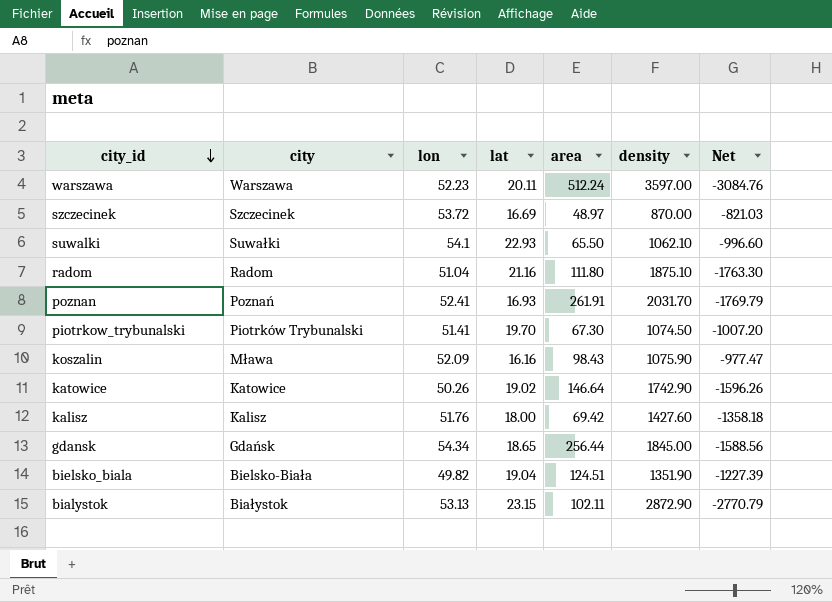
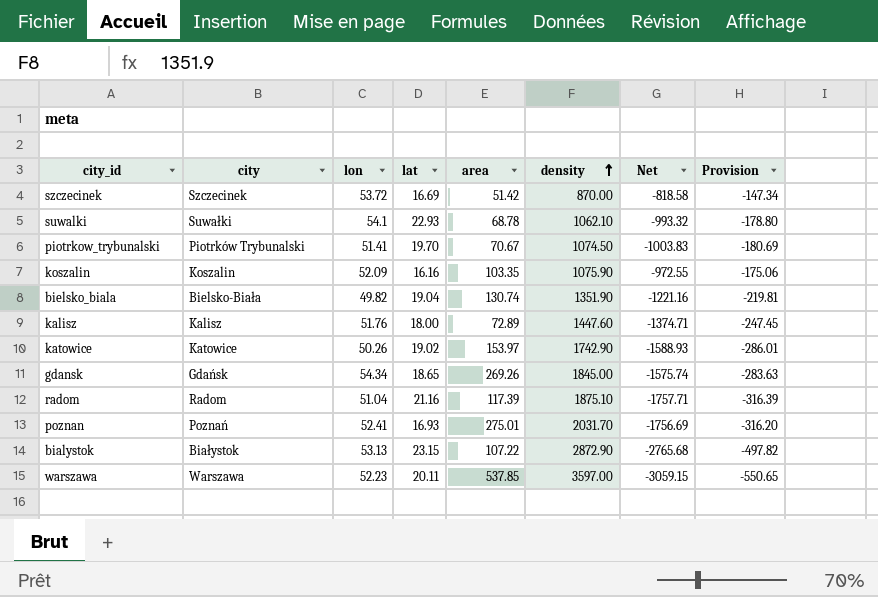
row order: city_id descending -> density ascending
column Provision | formula: none -> [Net] * 0.18
szczecinek | area: 48.97 -> 51.42
szczecinek | Net: -821.03 -> -818.58
suwalki | area: 65.50 -> 68.78
suwalki | Net: -996.60 -> -993.32
piotrkow_trybunalski | area: 67.30 -> 70.67
piotrkow_trybunalski | Net: -1007.20 -> -1003.83
koszalin | city: Mława -> Koszalin
koszalin | area: 98.43 -> 103.35
koszalin | Net: -977.47 -> -972.55
bielsko_biala | area: 124.51 -> 130.74
bielsko_biala | Net: -1227.39 -> -1221.16
kalisz | area: 69.42 -> 72.89
kalisz | density: 1427.60 -> 1447.60
kalisz | Net: -1358.18 -> -1374.71
katowice | area: 146.64 -> 153.97
katowice | Net: -1596.26 -> -1588.93
gdansk | area: 256.44 -> 269.26
gdansk | Net: -1588.56 -> -1575.74
radom | area: 111.80 -> 117.39
radom | Net: -1763.30 -> -1757.71
poznan | area: 261.91 -> 275.01
poznan | Net: -1769.79 -> -1756.69
bialystok | area: 102.11 -> 107.22
bialystok | Net: -2770.79 -> -2765.68
warszawa | area: 512.24 -> 537.85
warszawa | Net: -3084.76 -> -3059.15

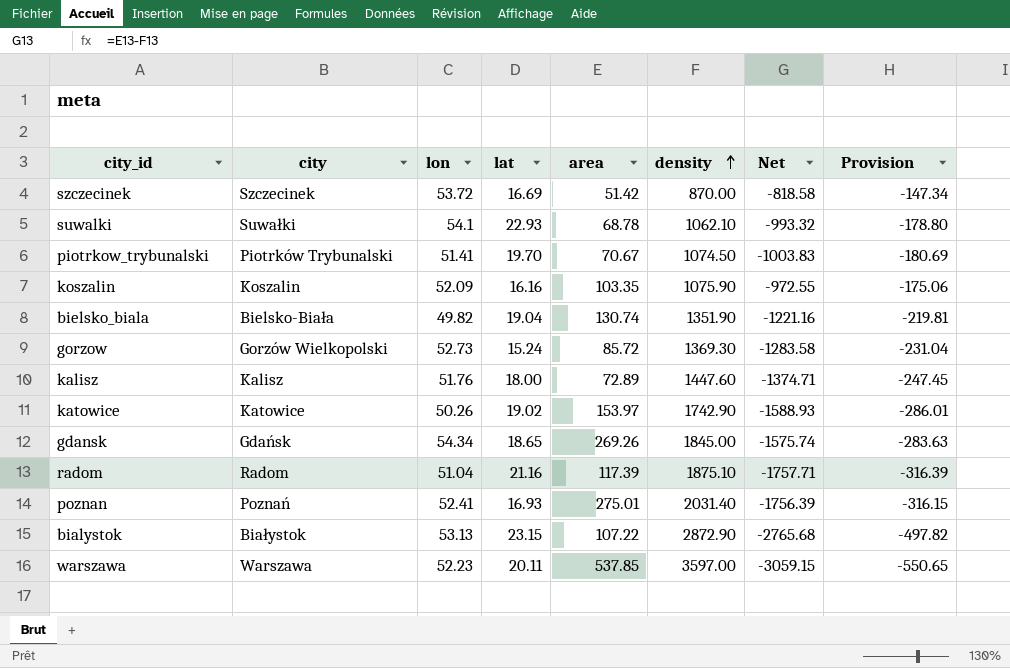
row gorzow: none -> Gorzów Wielkopolski | 52.73 | 15.24 | 85.72 | 1369.30 | -1283.58 | -231.04
poznan | density: 2031.70 -> 2031.40
poznan | Net: -1756.69 -> -1756.39
poznan | Provision: -316.20 -> -316.15

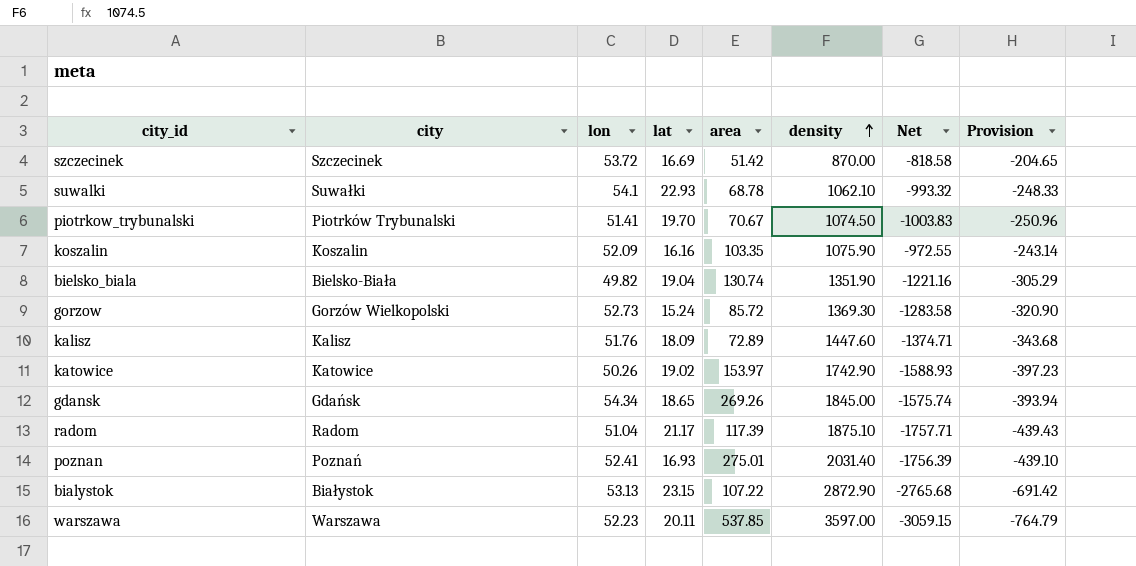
column Provision | formula: [Net] * 0.18 -> [Net] * 0.25
kalisz | lat: 18.00 -> 18.09
radom | lat: 21.16 -> 21.17

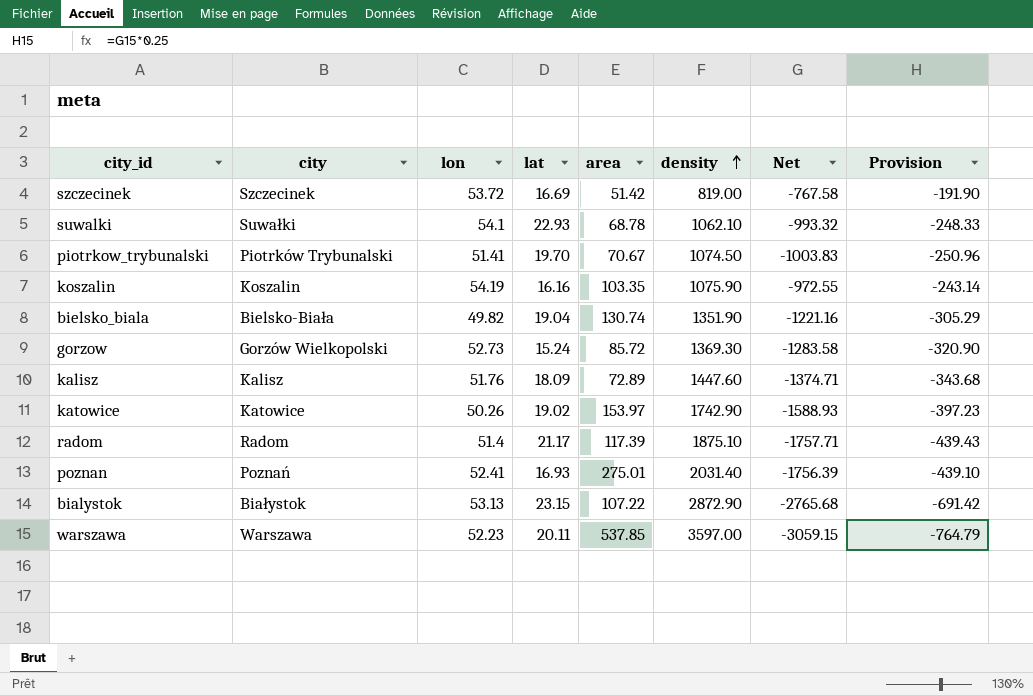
row gdansk: Gdańsk | 54.34 | 18.65 | 269.26 | 1845.00 | -1575.74 | -393.94 -> none
szczecinek | density: 870.00 -> 819.00
szczecinek | Net: -818.58 -> -767.58
szczecinek | Provision: -204.65 -> -191.90
koszalin | lon: 52.09 -> 54.19
radom | lon: 51.04 -> 51.4

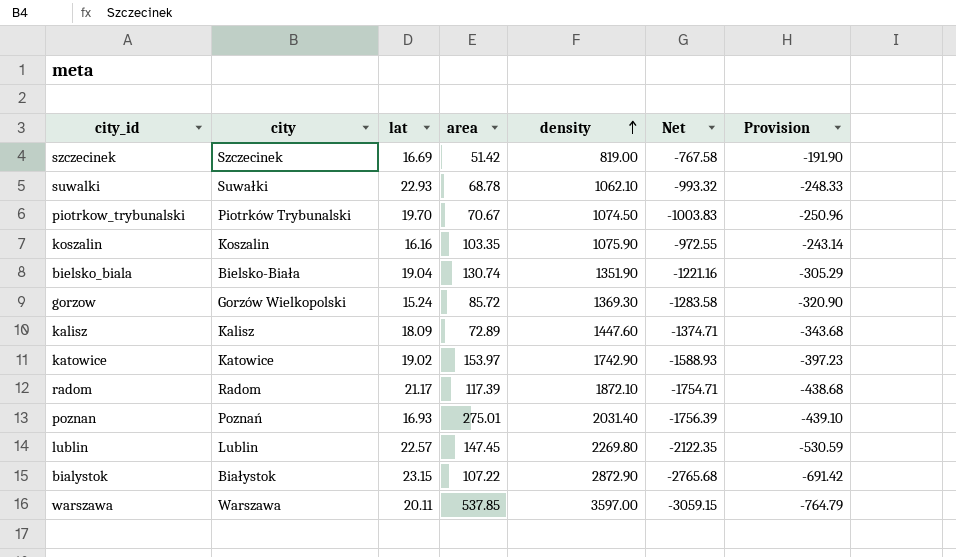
column lon | position: 3 -> none
radom | density: 1875.10 -> 1872.10
radom | Net: -1757.71 -> -1754.71
radom | Provision: -439.43 -> -438.68
row lublin: none -> Lublin | 22.57 | 147.45 | 2269.80 | -2122.35 | -530.59

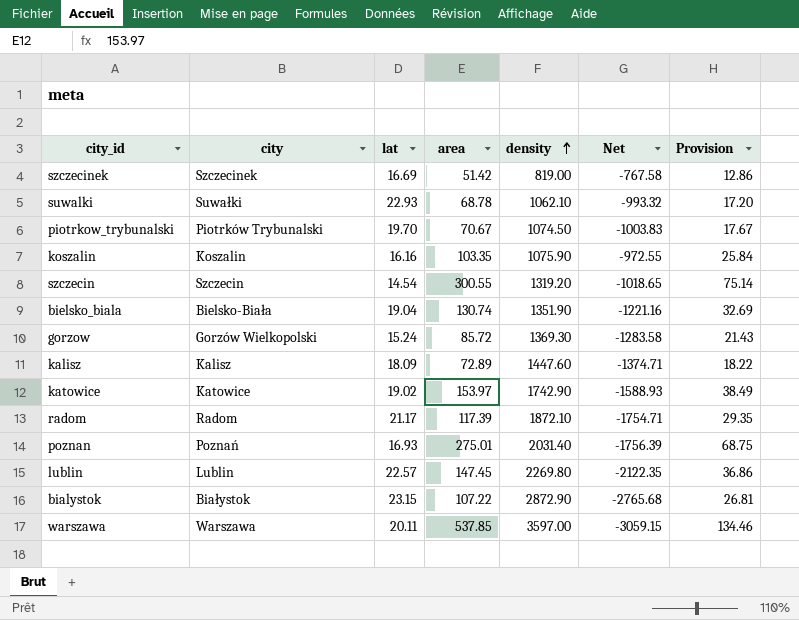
column Provision | formula: [Net] * 0.25 -> [area] * 0.25
row szczecin: none -> Szczecin | 14.54 | 300.55 | 1319.20 | -1018.65 | 75.14

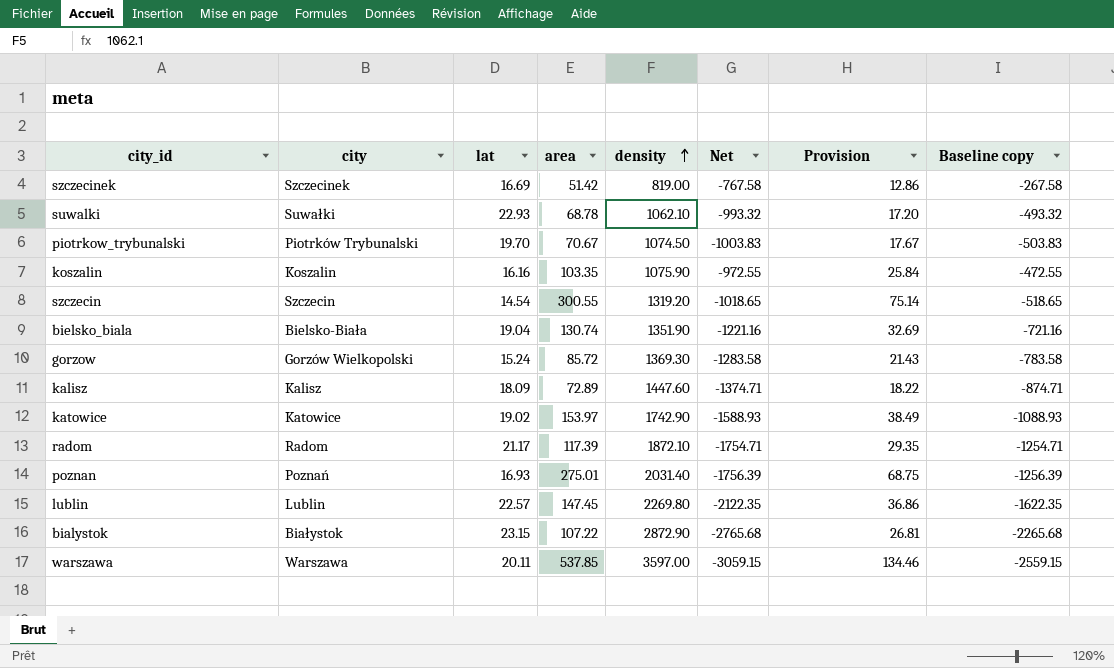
column Baseline copy | formula: none -> [Net] + 500

